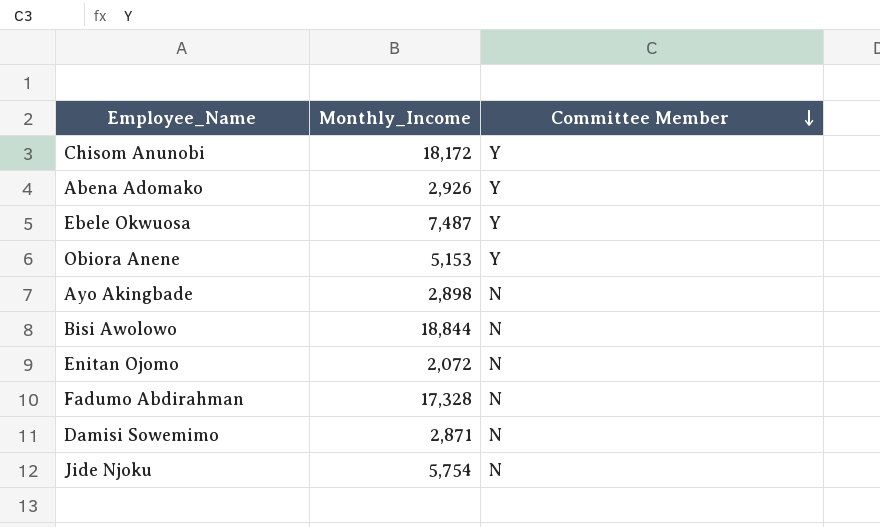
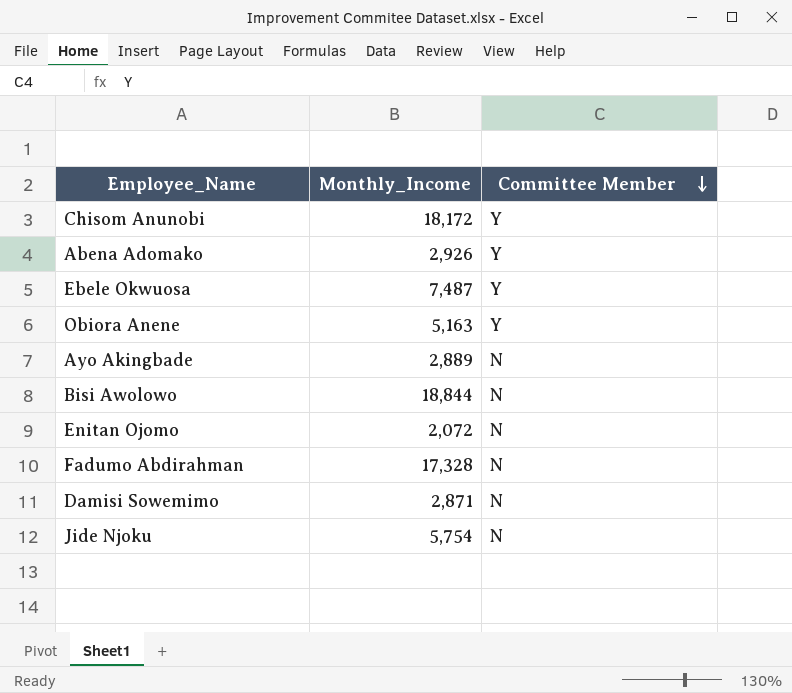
Obiora Anene | Monthly_Income: 5,153 -> 5,163
Ayo Akingbade | Monthly_Income: 2,898 -> 2,889

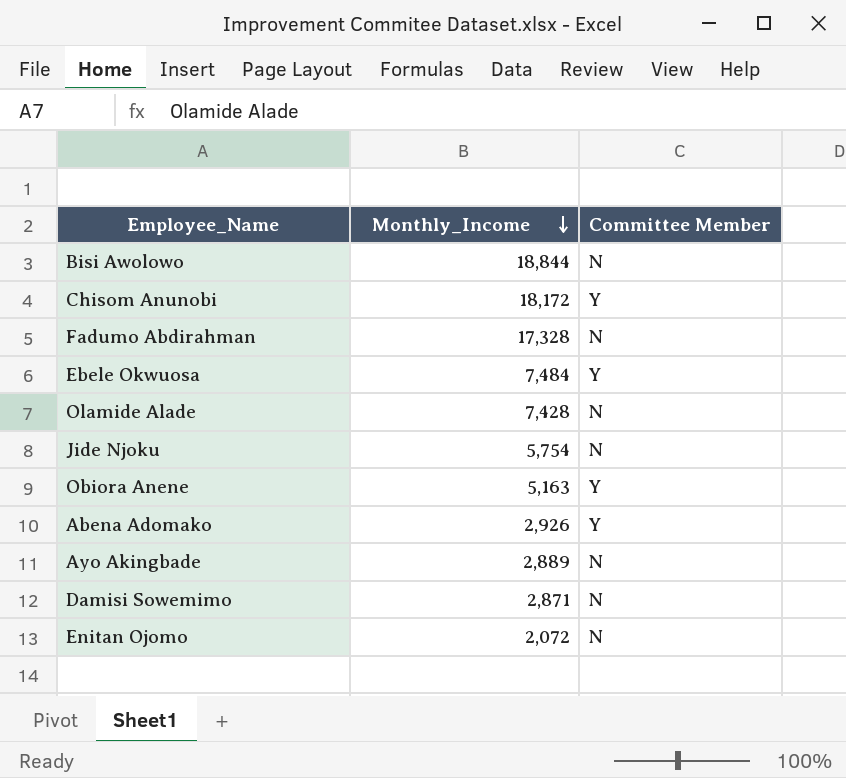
row order: Committee Member descending -> Monthly_Income descending
Ebele Okwuosa | Monthly_Income: 7,487 -> 7,484
row Olamide Alade: none -> 7,428 | N

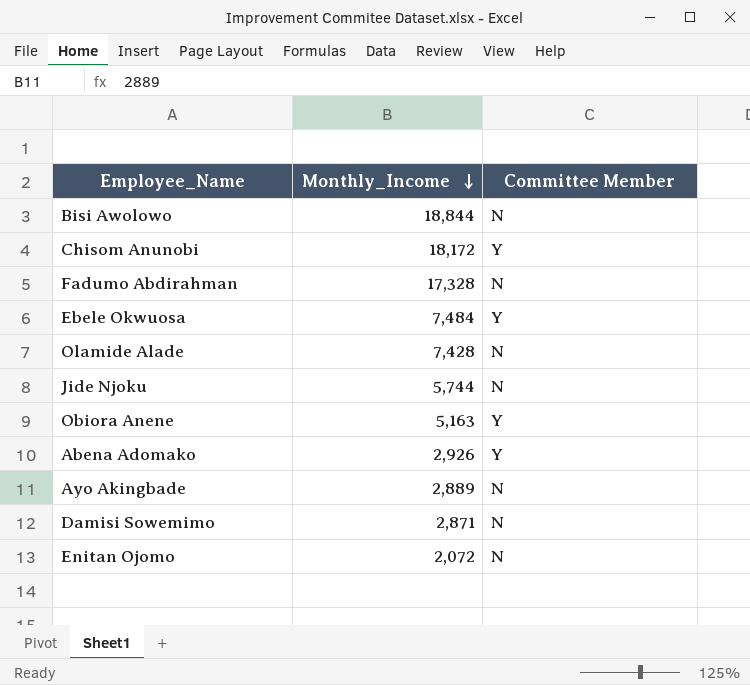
Jide Njoku | Monthly_Income: 5,754 -> 5,744

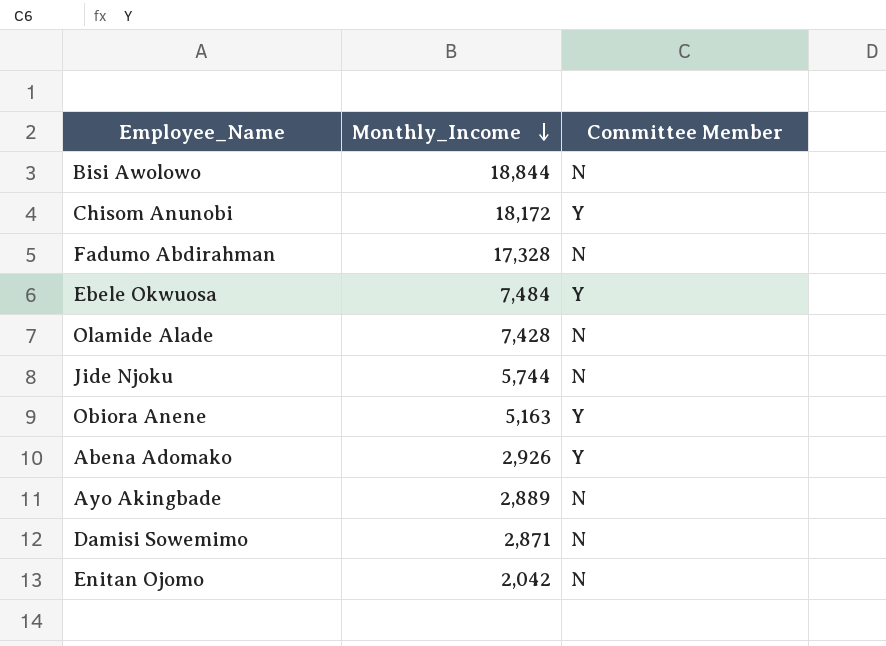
Enitan Ojomo | Monthly_Income: 2,072 -> 2,042

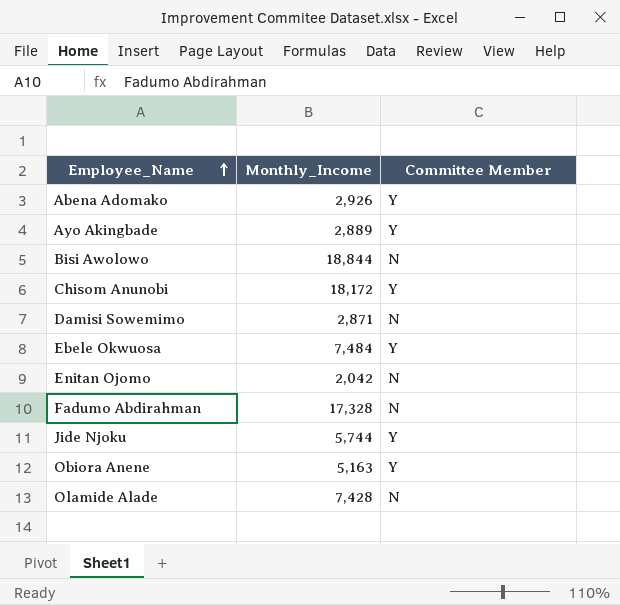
row order: Monthly_Income descending -> Employee_Name ascending
Ayo Akingbade | Committee Member: N -> Y
Jide Njoku | Committee Member: N -> Y

